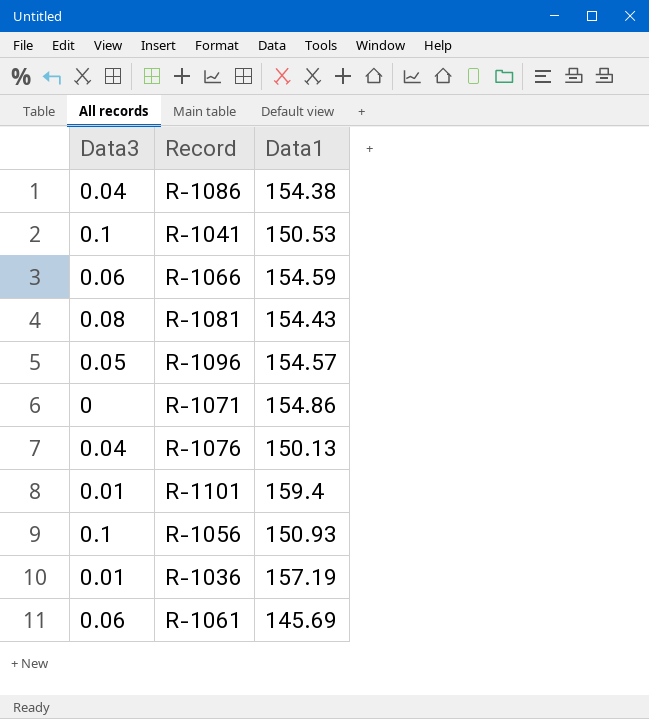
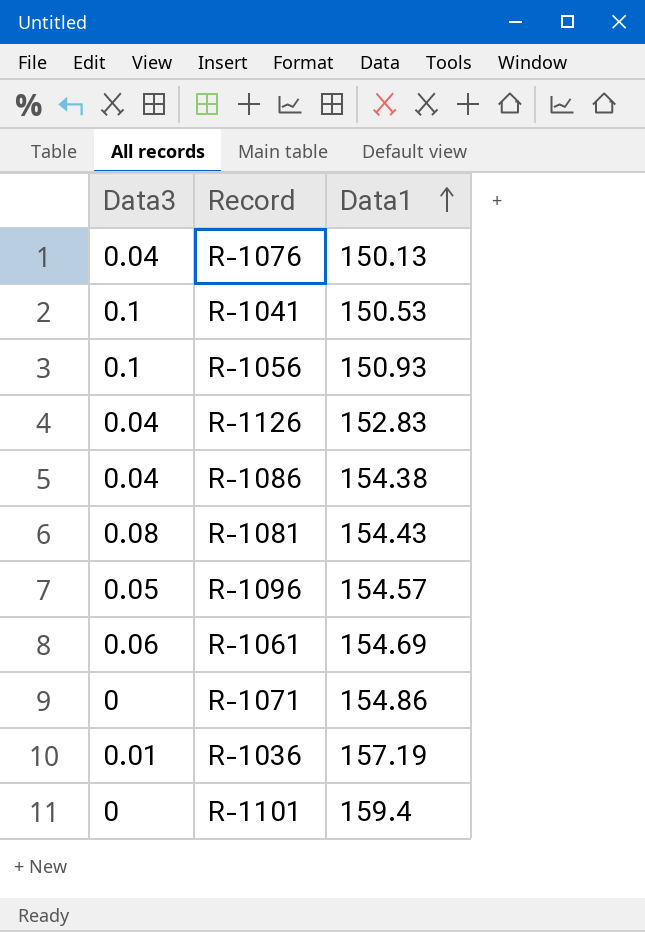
row order: none -> Data1 ascending
row R-1066: 0.06 | 154.59 -> none
row R-1126: none -> 0.04 | 152.83
R-1061 | Data1: 145.69 -> 154.69
R-1101 | Data3: 0.01 -> 0

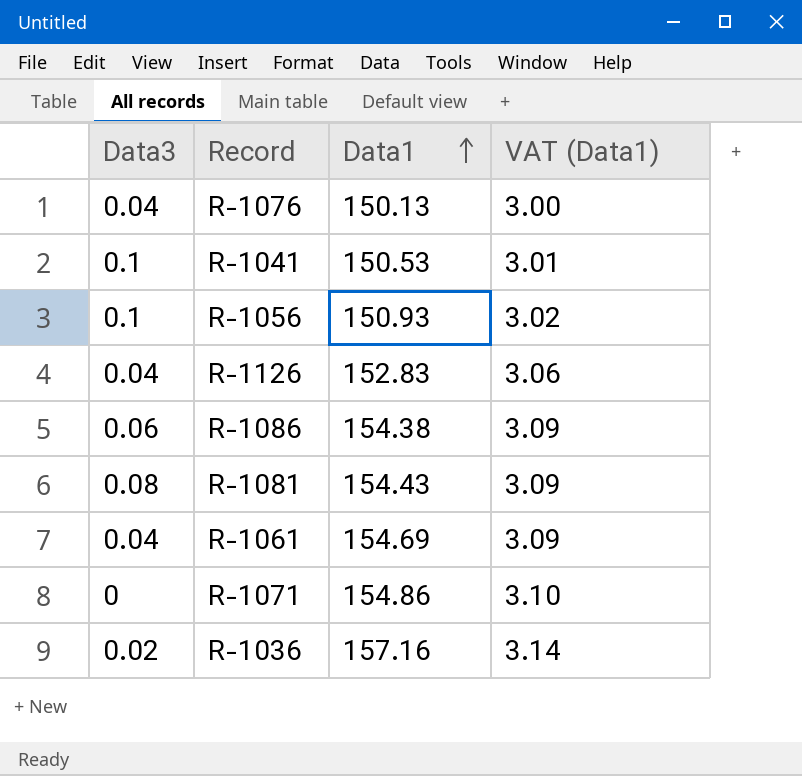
column VAT (Data1) | formula: none -> [Data1] * 0.02
row R-1096: 0.05 | 154.57 -> none
row R-1101: 0 | 159.4 -> none
R-1086 | Data3: 0.04 -> 0.06
R-1061 | Data3: 0.06 -> 0.04
R-1036 | Data3: 0.01 -> 0.02
R-1036 | Data1: 157.19 -> 157.16

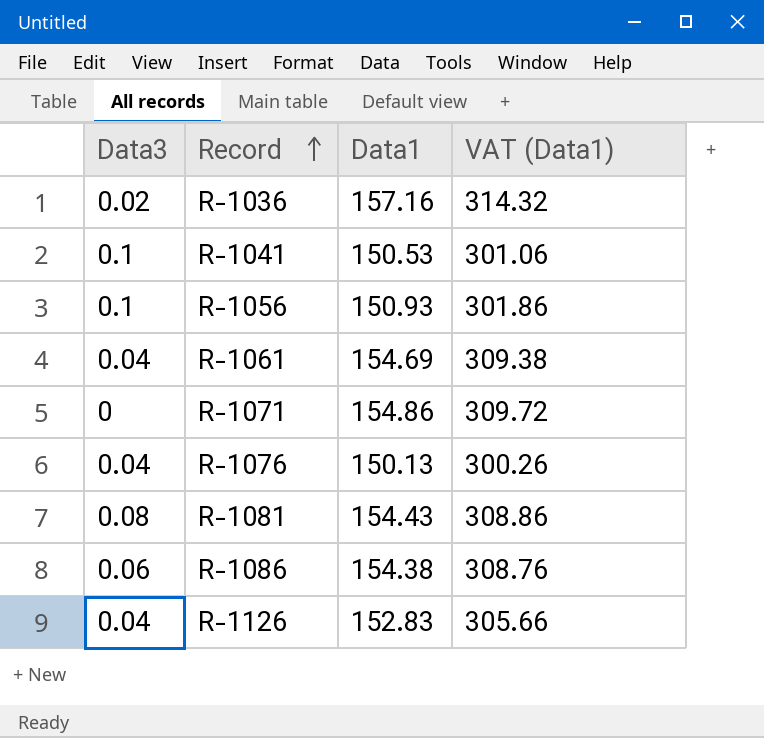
row order: Data1 ascending -> Record ascending
column VAT (Data1) | formula: [Data1] * 0.02 -> [Data1] * 2

